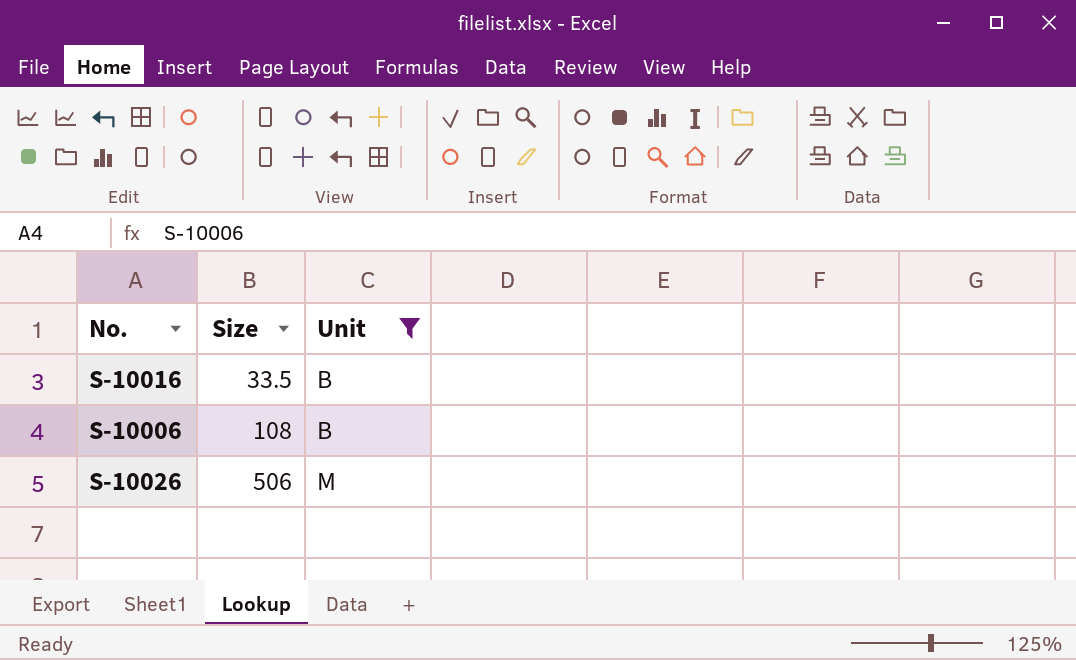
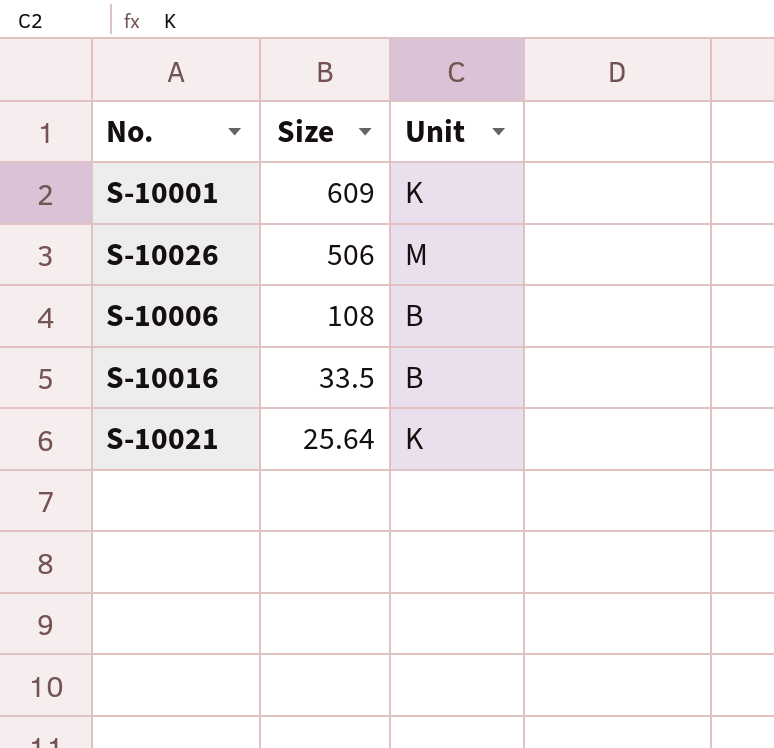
filter: Unit != K -> none
row order: Size ascending -> Size descending

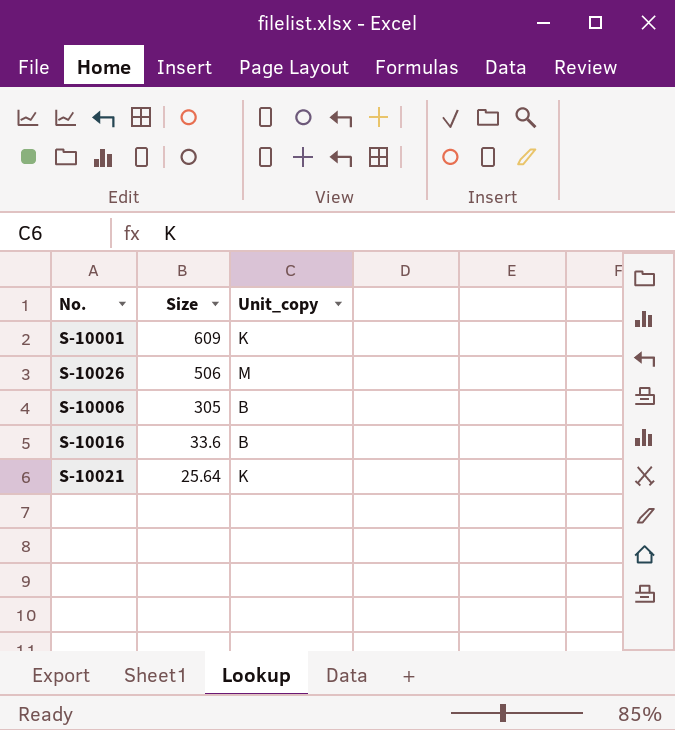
column name: Unit -> Unit_copy
S-10006 | Size: 108 -> 305
S-10016 | Size: 33.5 -> 33.6

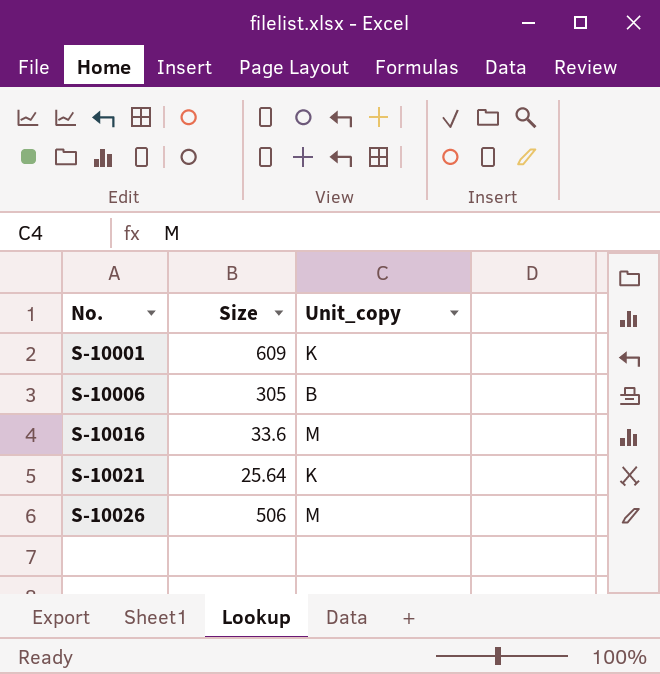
row order: Size descending -> No. ascending
S-10016 | Unit_copy: B -> M

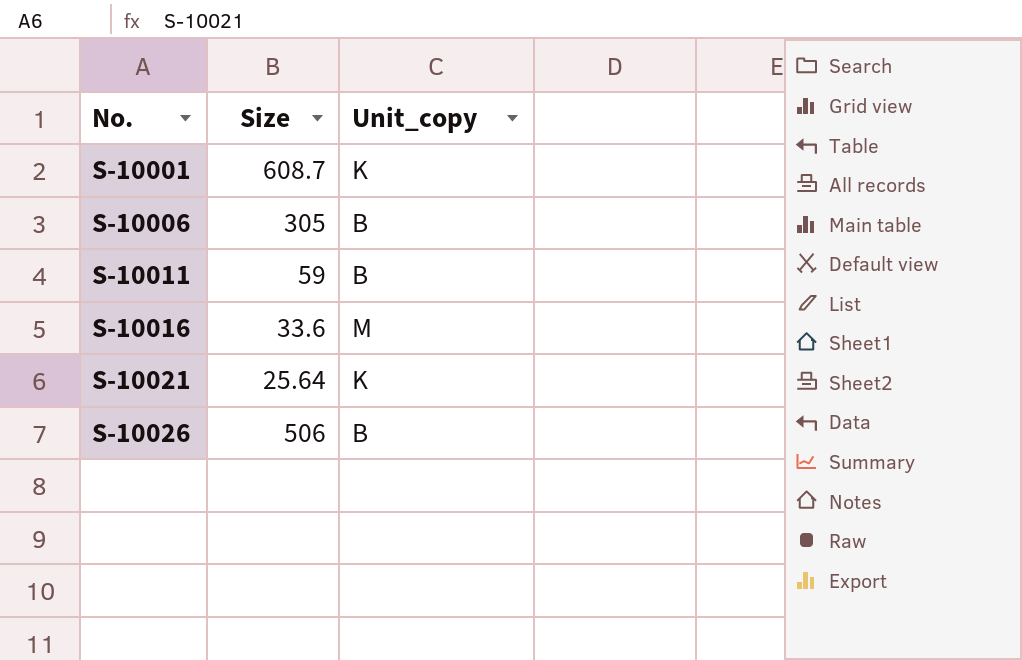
S-10001 | Size: 609 -> 608.7
row S-10011: none -> 59 | B
S-10026 | Unit_copy: M -> B

